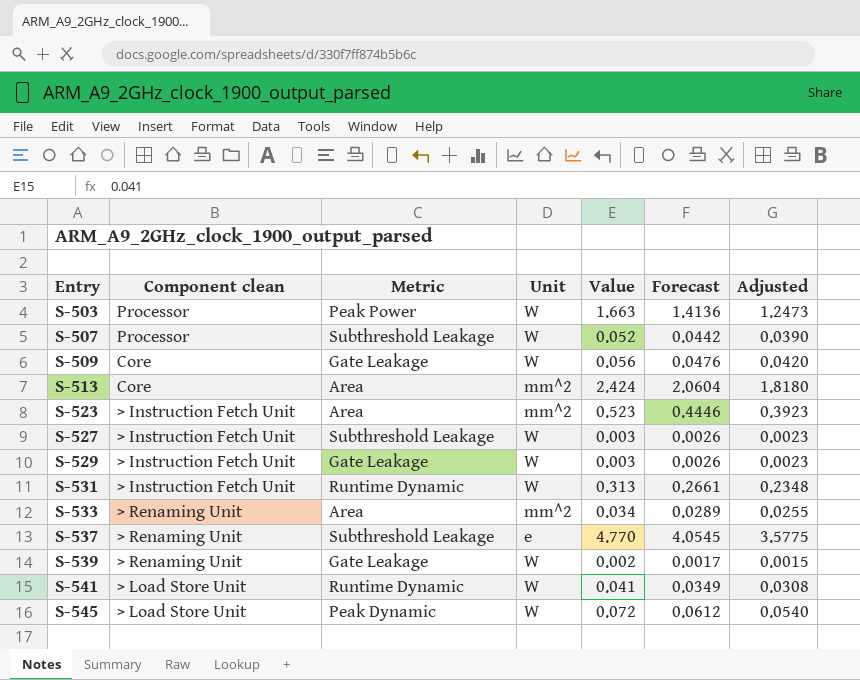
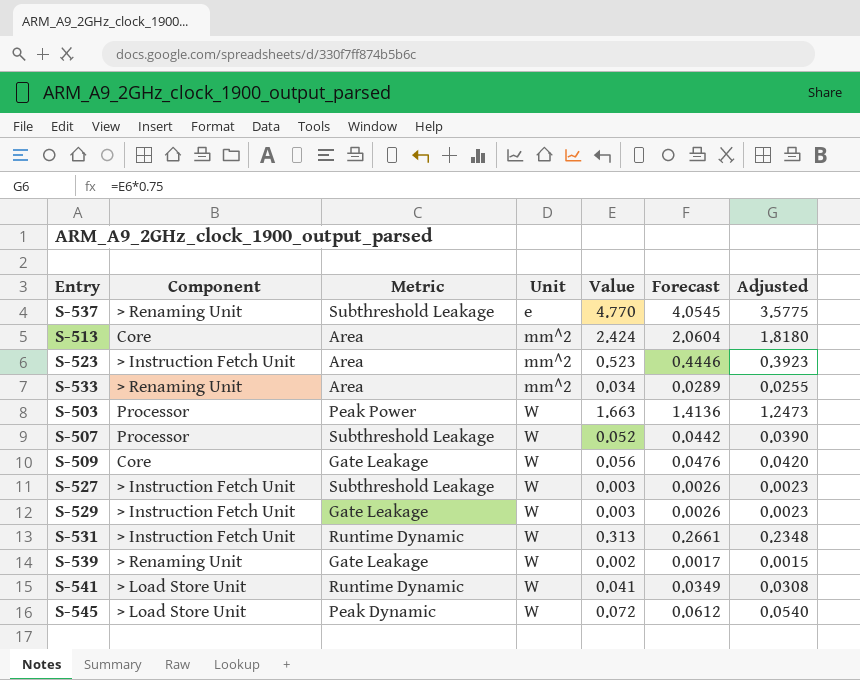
row order: Entry ascending -> Unit ascending
column name: Component clean -> Component

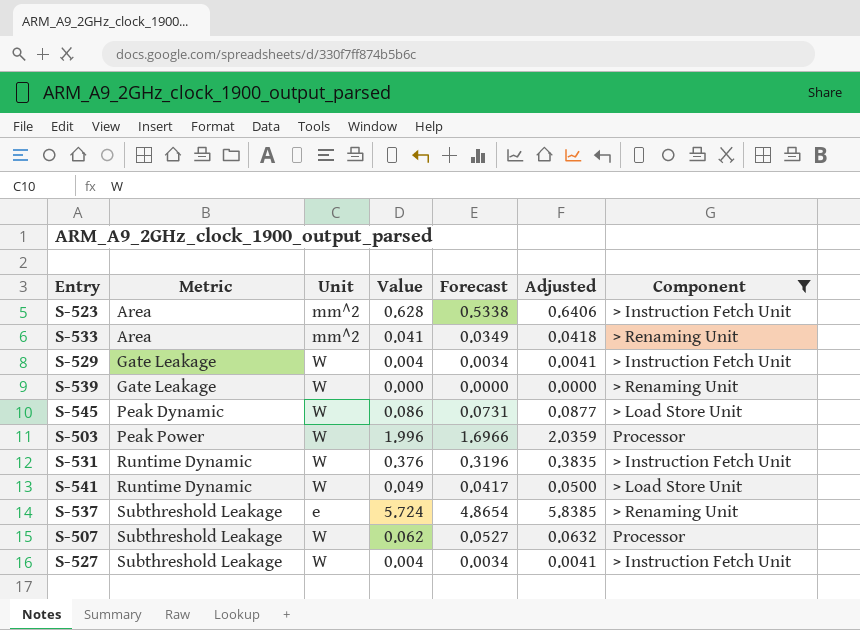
filter: none -> Component != Core
row order: Unit ascending -> Metric ascending
column Adjusted | formula: [Value] * 0.75 -> [Value] * 1.02
column Component | position: 2 -> 7
S-523 | Value: 0.523 -> 0.628
S-523 | Forecast: 0.4446 -> 0.5338
S-533 | Value: 0.034 -> 0.041
S-533 | Forecast: 0.0289 -> 0.0349
S-529 | Value: 0.003 -> 0.004
S-529 | Forecast: 0.0026 -> 0.0034
S-539 | Value: 0.002 -> 0.000
S-539 | Forecast: 0.0017 -> 0.0000
S-545 | Value: 0.072 -> 0.086
S-545 | Forecast: 0.0612 -> 0.0731
S-503 | Value: 1.663 -> 1.996
S-503 | Forecast: 1.4136 -> 1.6966
S-531 | Value: 0.313 -> 0.376
S-531 | Forecast: 0.2661 -> 0.3196
S-541 | Value: 0.041 -> 0.049
S-541 | Forecast: 0.0349 -> 0.0417
S-537 | Value: 4.770 -> 5.724
S-537 | Forecast: 4.0545 -> 4.8654
S-507 | Value: 0.052 -> 0.062
S-507 | Forecast: 0.0442 -> 0.0527
S-527 | Value: 0.003 -> 0.004
S-527 | Forecast: 0.0026 -> 0.0034

